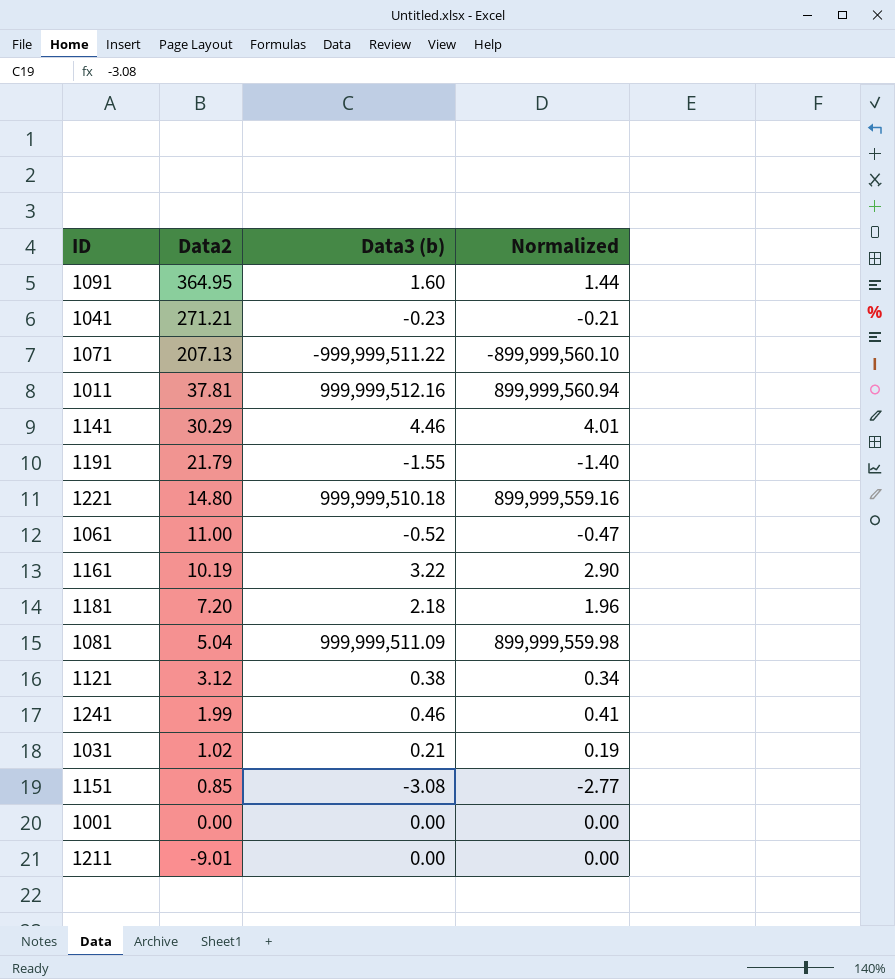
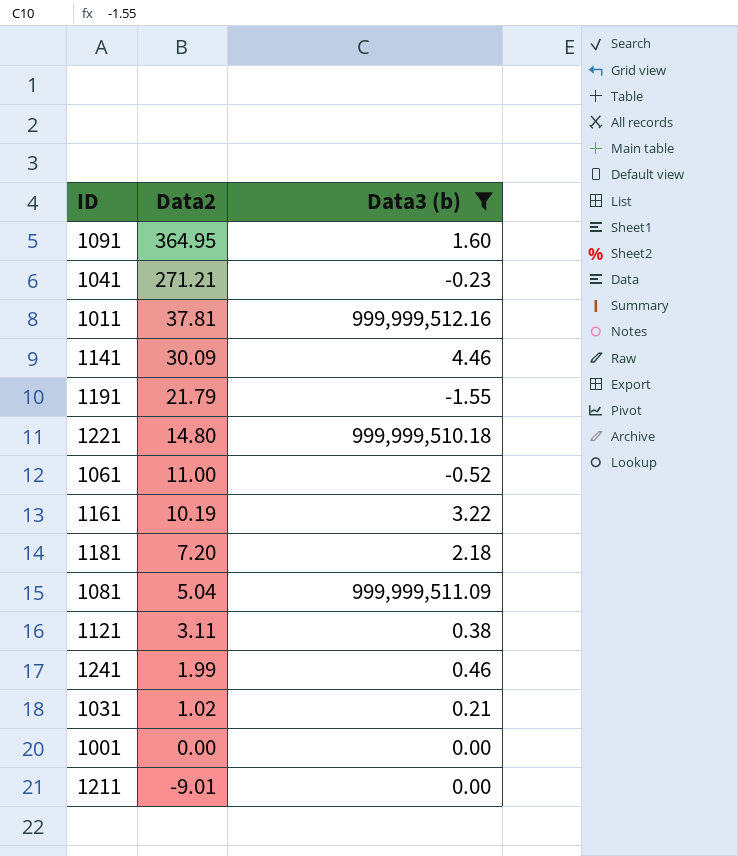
filter: none -> Data3 (b) >= -1.55
column Normalized | formula: [Data3 (b)] * 0.9 -> none
1141 | Data2: 30.29 -> 30.09
1121 | Data2: 3.12 -> 3.11

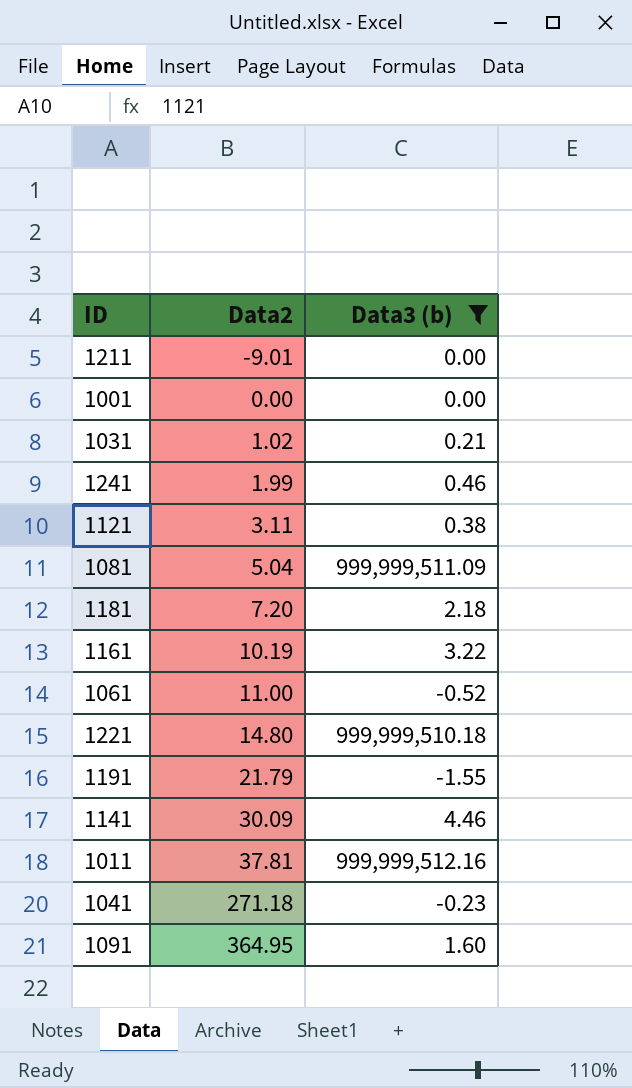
row order: Data2 descending -> Data2 ascending
1041 | Data2: 271.21 -> 271.18

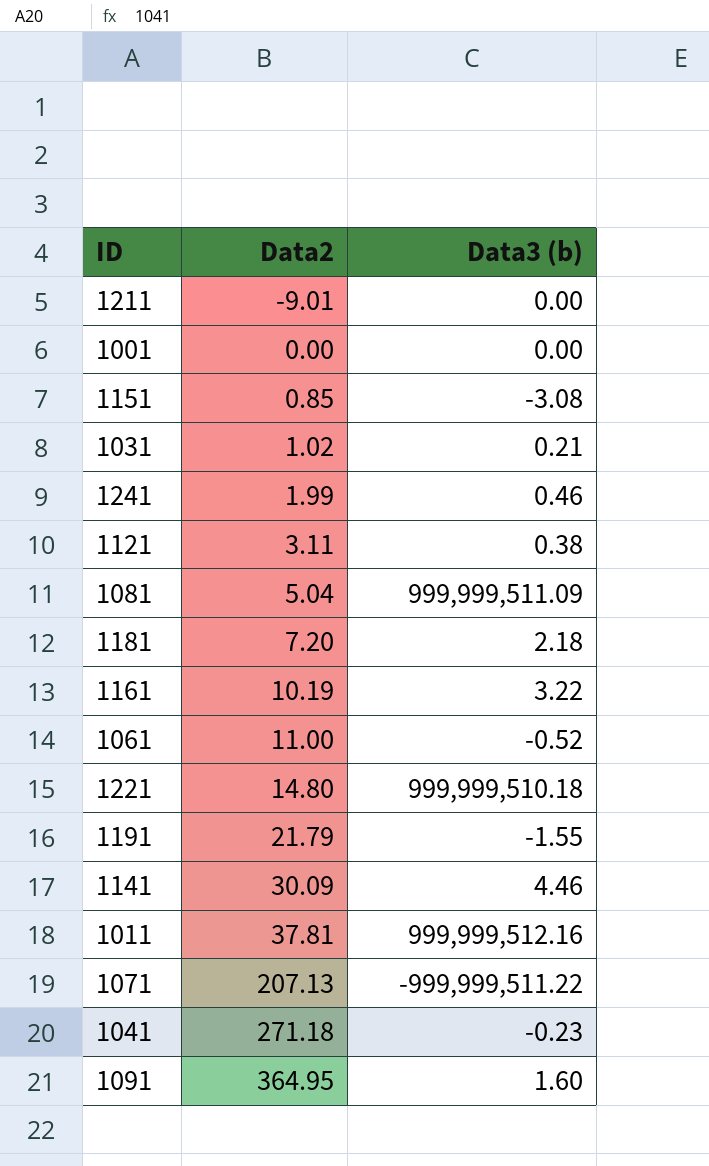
filter: Data3 (b) >= -1.55 -> none

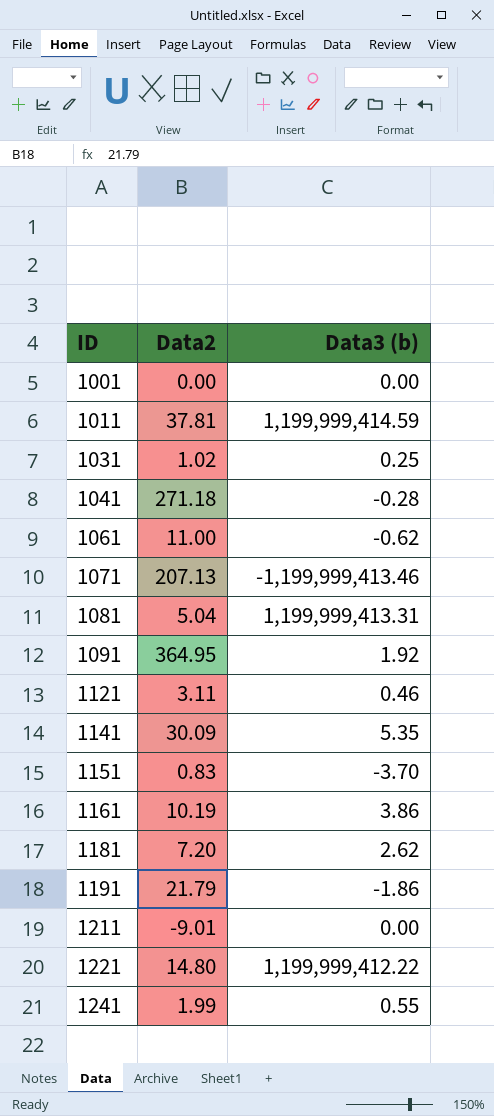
row order: Data2 ascending -> ID ascending
1011 | Data3 (b): 999,999,512.16 -> 1,199,999,414.59
1031 | Data3 (b): 0.21 -> 0.25
1041 | Data3 (b): -0.23 -> -0.28
1061 | Data3 (b): -0.52 -> -0.62
1071 | Data3 (b): -999,999,511.22 -> -1,199,999,413.46
1081 | Data3 (b): 999,999,511.09 -> 1,199,999,413.31
1091 | Data3 (b): 1.60 -> 1.92
1121 | Data3 (b): 0.38 -> 0.46
1141 | Data3 (b): 4.46 -> 5.35
1151 | Data2: 0.85 -> 0.83
1151 | Data3 (b): -3.08 -> -3.70
1161 | Data3 (b): 3.22 -> 3.86
1181 | Data3 (b): 2.18 -> 2.62
1191 | Data3 (b): -1.55 -> -1.86
1221 | Data3 (b): 999,999,510.18 -> 1,199,999,412.22
1241 | Data3 (b): 0.46 -> 0.55

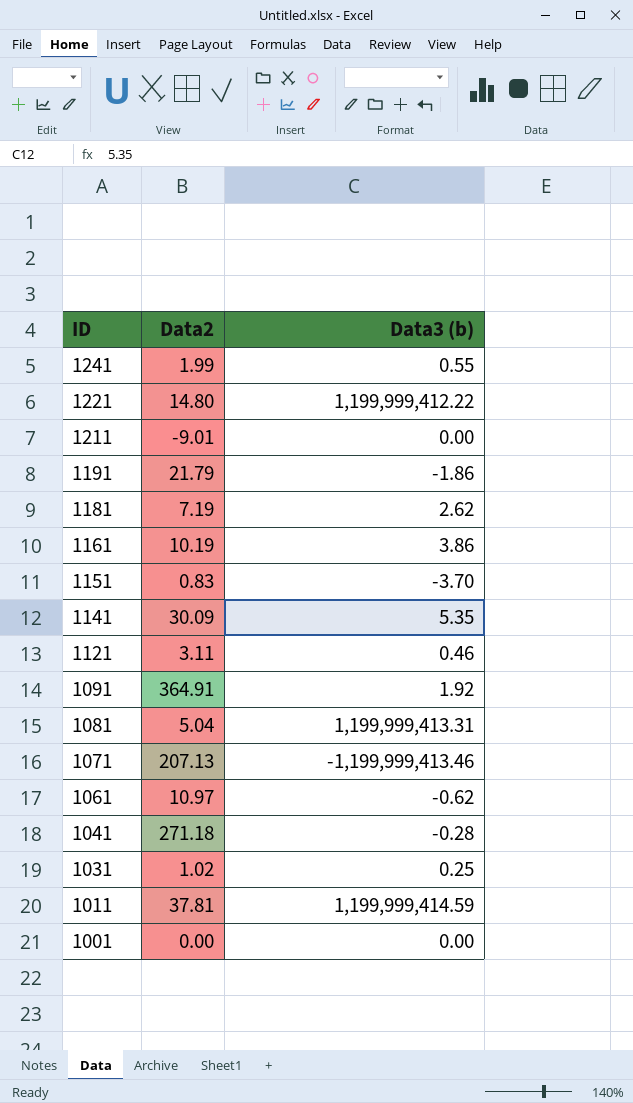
row order: ID ascending -> ID descending
1181 | Data2: 7.20 -> 7.19
1091 | Data2: 364.95 -> 364.91
1061 | Data2: 11.00 -> 10.97

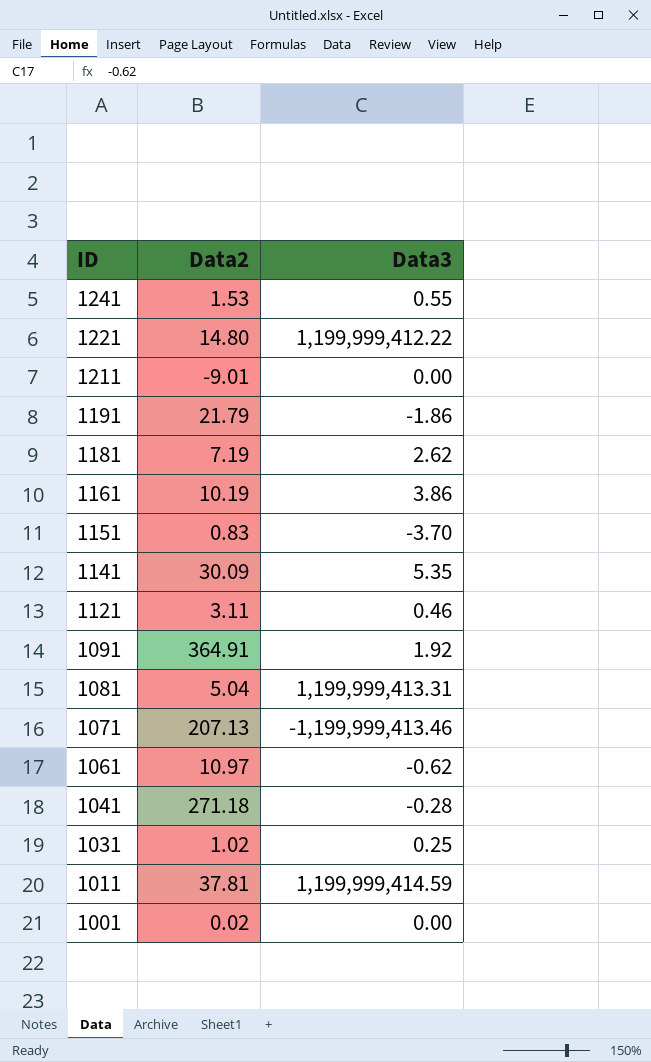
column name: Data3 (b) -> Data3
1241 | Data2: 1.99 -> 1.53
1001 | Data2: 0.00 -> 0.02

